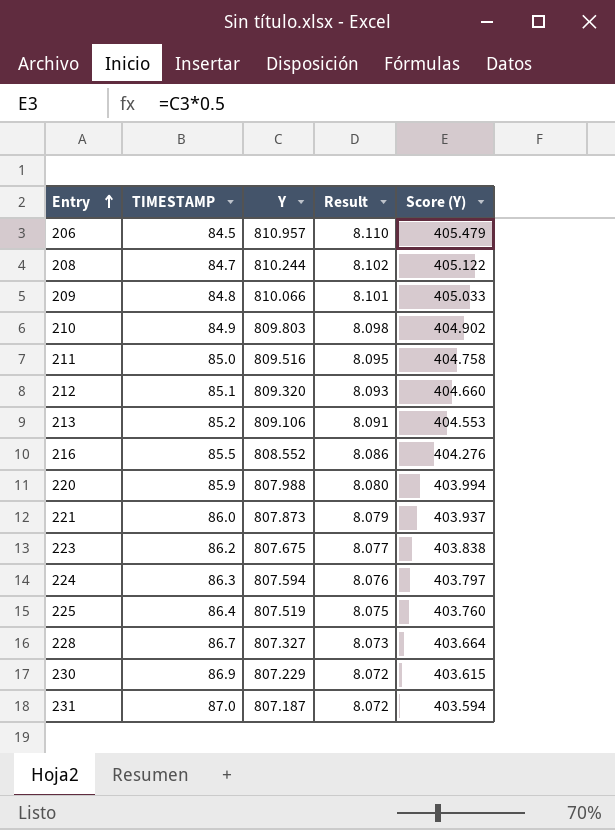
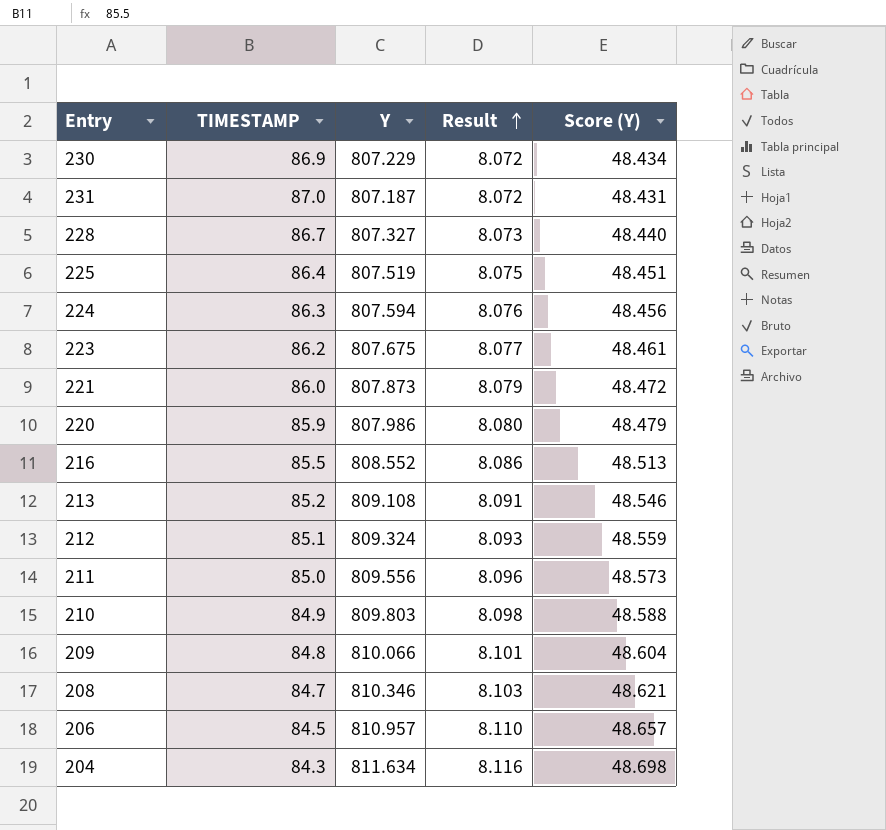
row order: Entry ascending -> Result ascending
column Score (Y) | formula: [Y] * 0.5 -> [Y] * 0.06
220 | Y: 807.988 -> 807.986
213 | Y: 809.106 -> 809.108
212 | Y: 809.320 -> 809.324
211 | Y: 809.516 -> 809.556
211 | Result: 8.095 -> 8.096
208 | Y: 810.244 -> 810.346
208 | Result: 8.102 -> 8.103
row 204: none -> 84.3 | 811.634 | 8.116 | 48.698

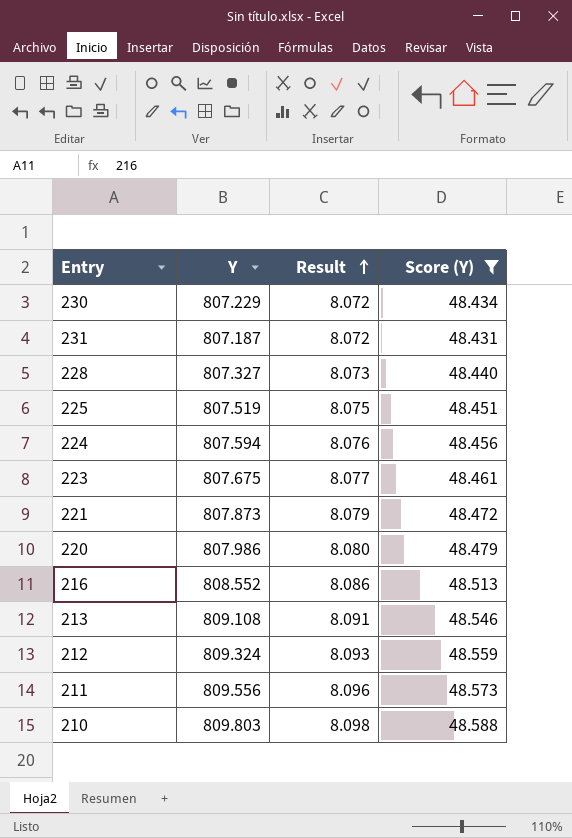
filter: none -> Score (Y) <= 48.588
column TIMESTAMP | position: 2 -> none

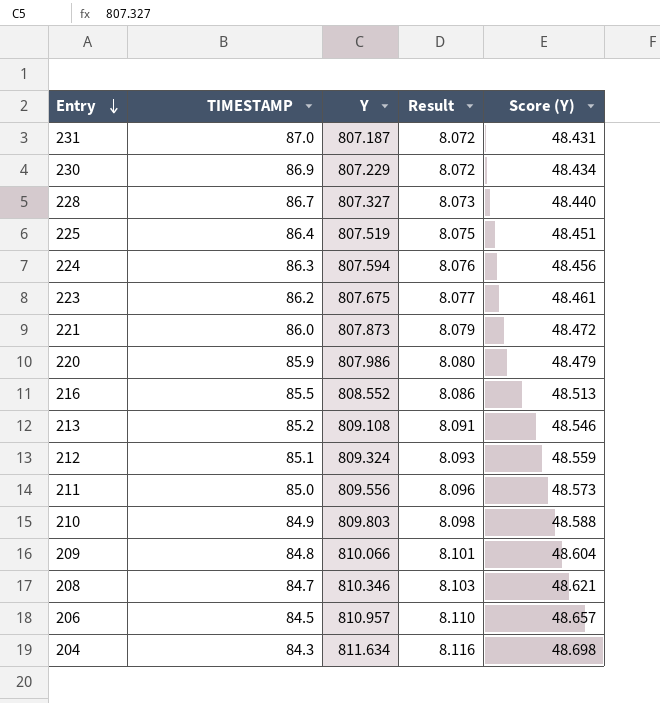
filter: Score (Y) <= 48.588 -> none
row order: Result ascending -> Entry descending
column TIMESTAMP | position: none -> 2

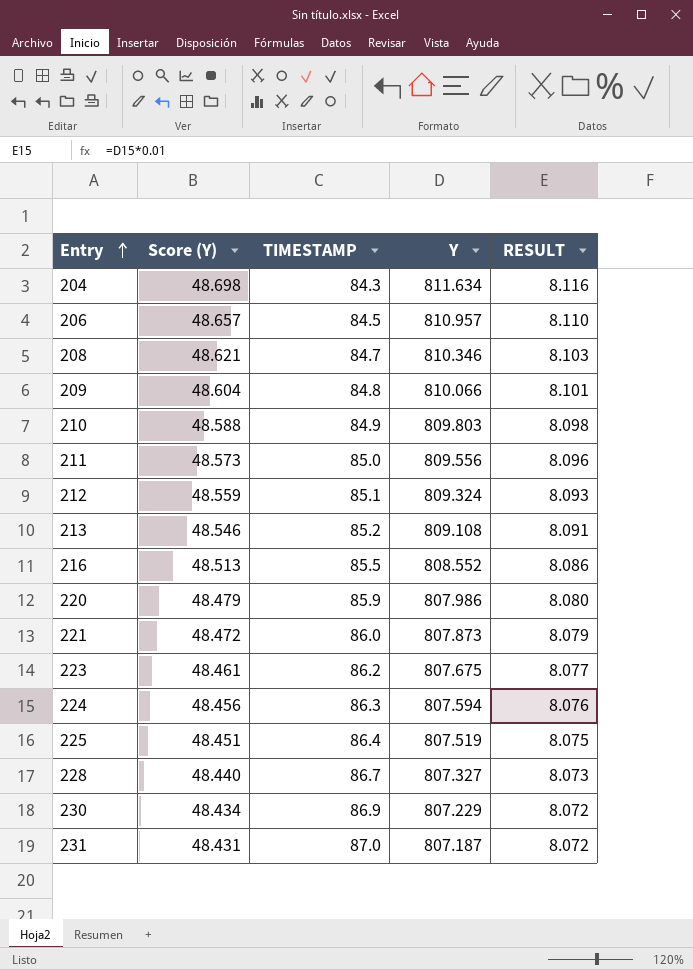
row order: Entry descending -> Entry ascending
column Score (Y) | position: 5 -> 2
column name: Result -> RESULT

